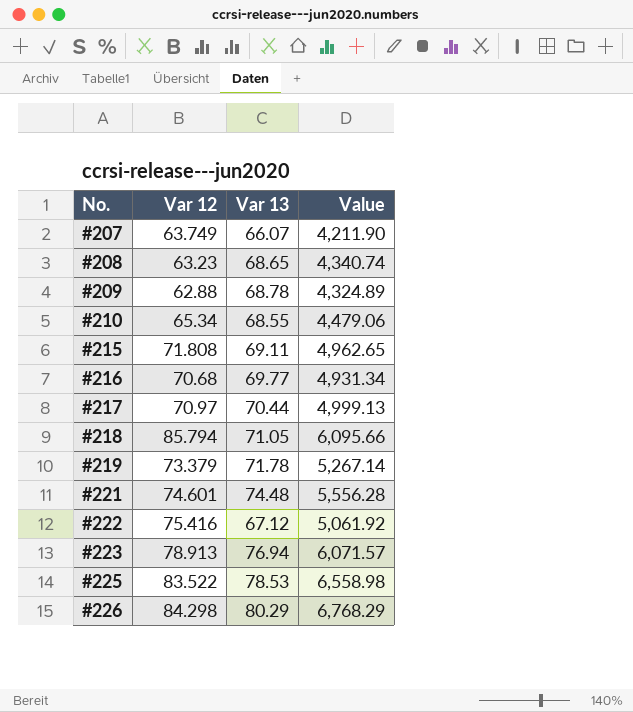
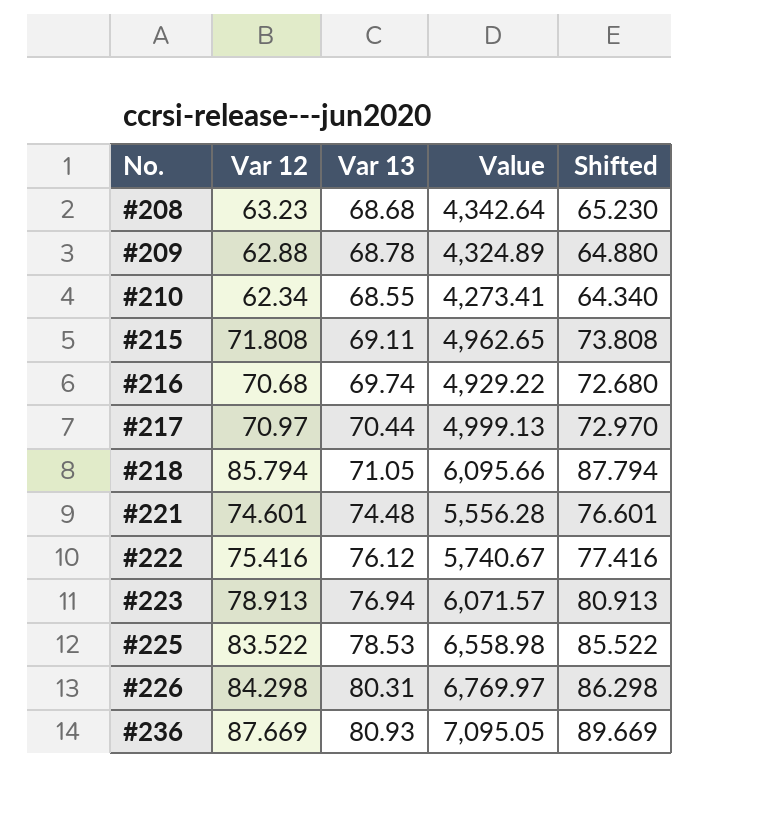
column Shifted | formula: none -> [Var 12] + 2
row #207: 63.749 | 66.07 | 4,211.90 -> none
row #219: 73.379 | 71.78 | 5,267.14 -> none
#208 | Var 13: 68.65 -> 68.68
#208 | Value: 4,340.74 -> 4,342.64
#210 | Var 12: 65.34 -> 62.34
#210 | Value: 4,479.06 -> 4,273.41
#216 | Var 13: 69.77 -> 69.74
#216 | Value: 4,931.34 -> 4,929.22
#222 | Var 13: 67.12 -> 76.12
#222 | Value: 5,061.92 -> 5,740.67
#226 | Var 13: 80.29 -> 80.31
#226 | Value: 6,768.29 -> 6,769.97
row #236: none -> 87.669 | 80.93 | 7,095.05 | 89.669

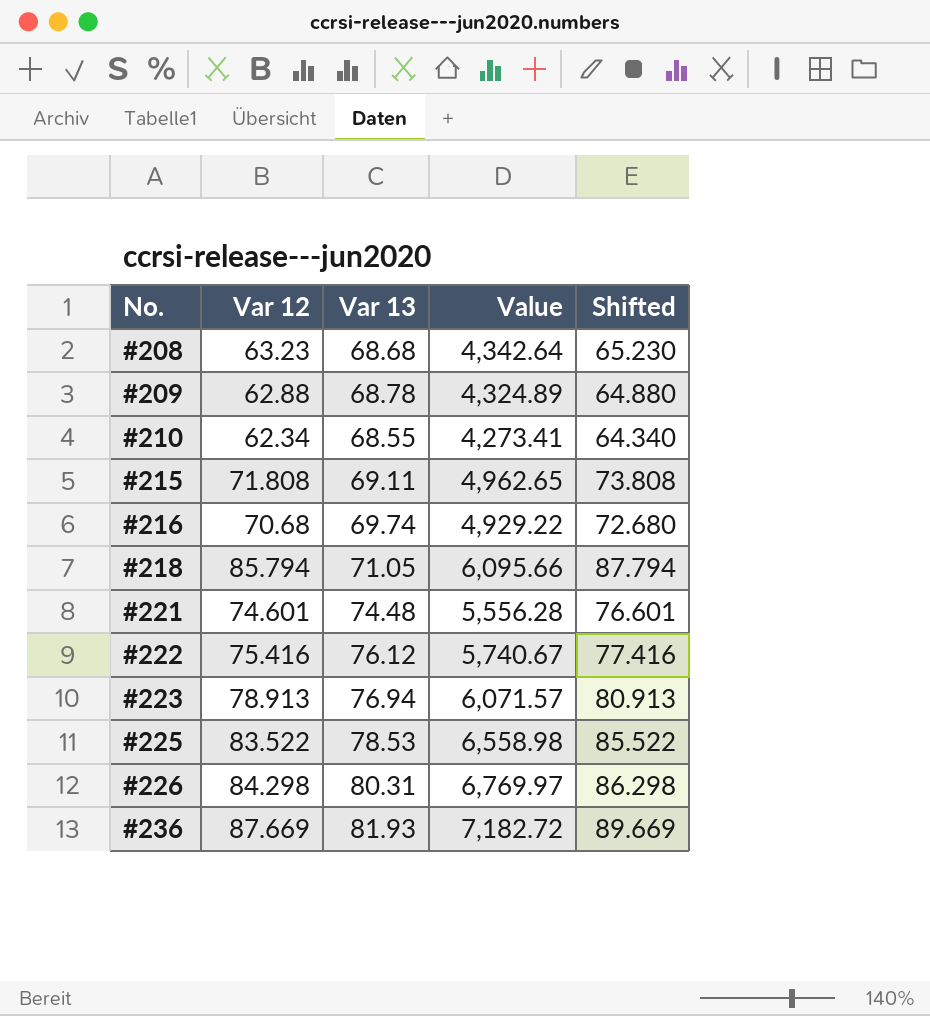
row #217: 70.97 | 70.44 | 4,999.13 | 72.970 -> none
#236 | Var 13: 80.93 -> 81.93
#236 | Value: 7,095.05 -> 7,182.72

